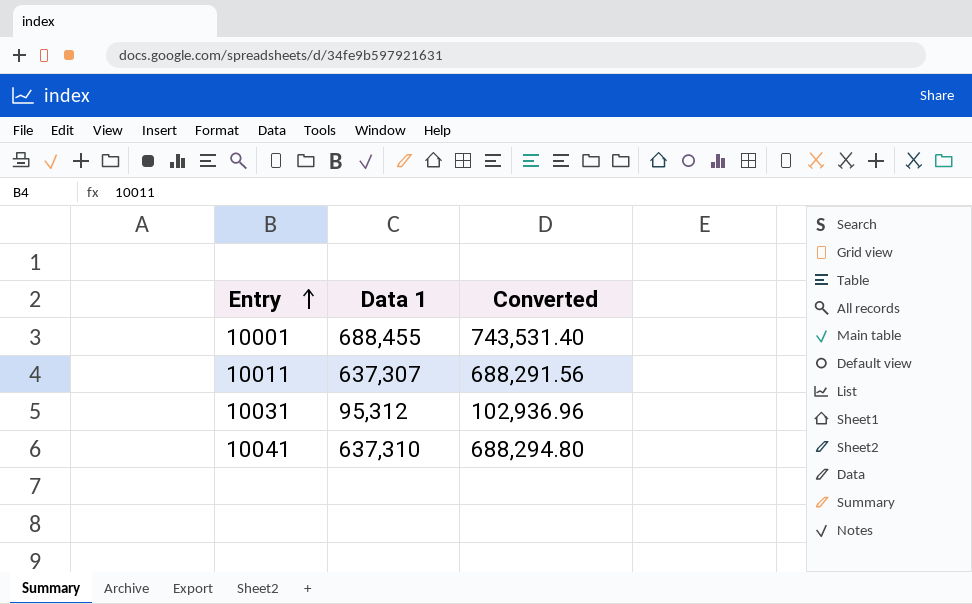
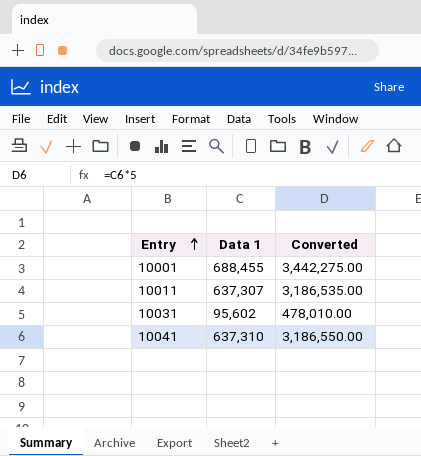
column Converted | formula: [Data 1] * 1.08 -> [Data 1] * 5
10031 | Data 1: 95,312 -> 95,602

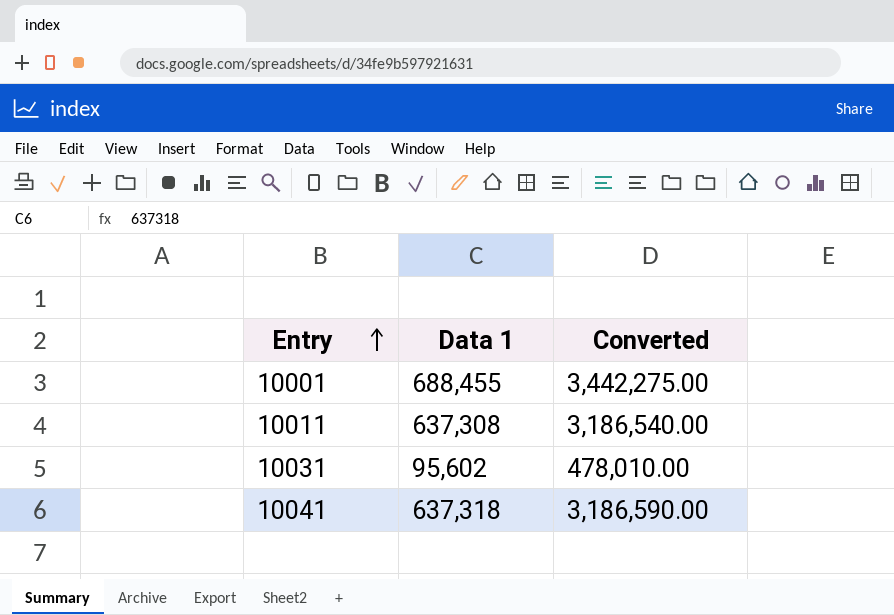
10011 | Data 1: 637,307 -> 637,308
10011 | Converted: 3,186,535.00 -> 3,186,540.00
10041 | Data 1: 637,310 -> 637,318
10041 | Converted: 3,186,550.00 -> 3,186,590.00

